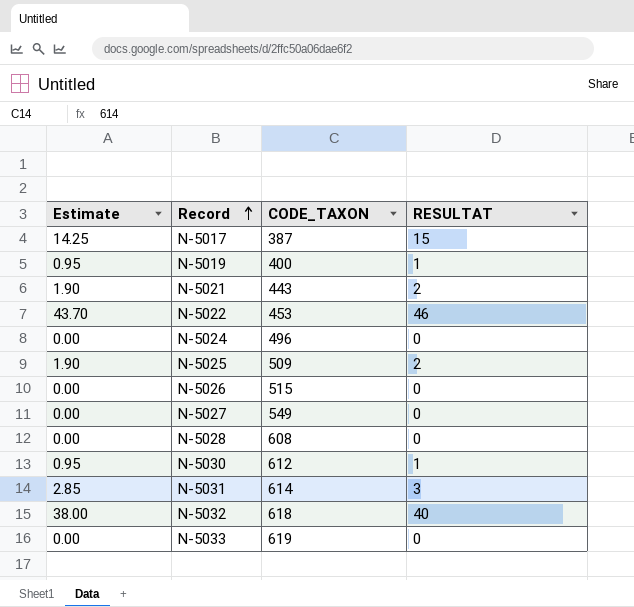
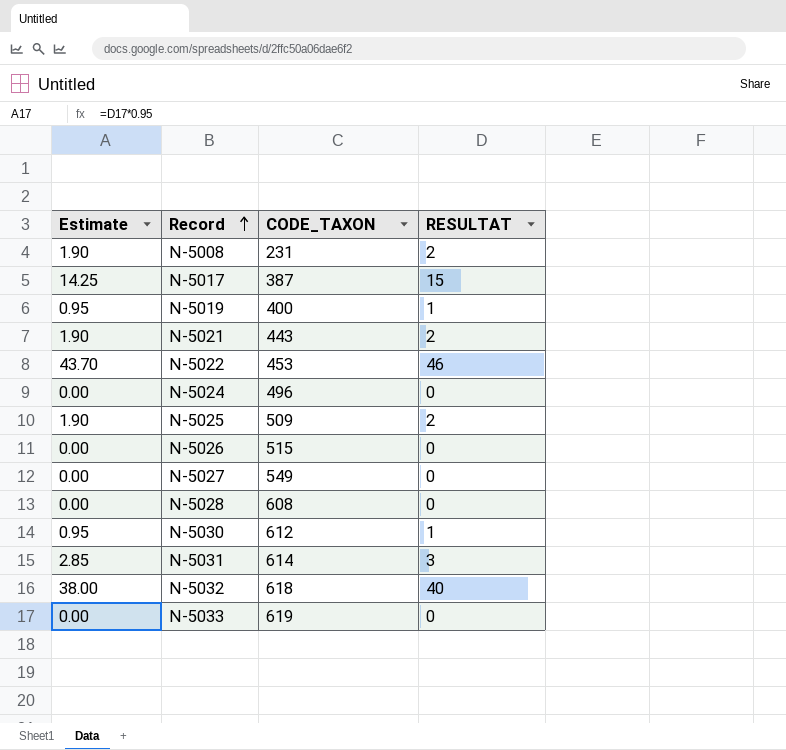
row N-5008: none -> 1.90 | 231 | 2

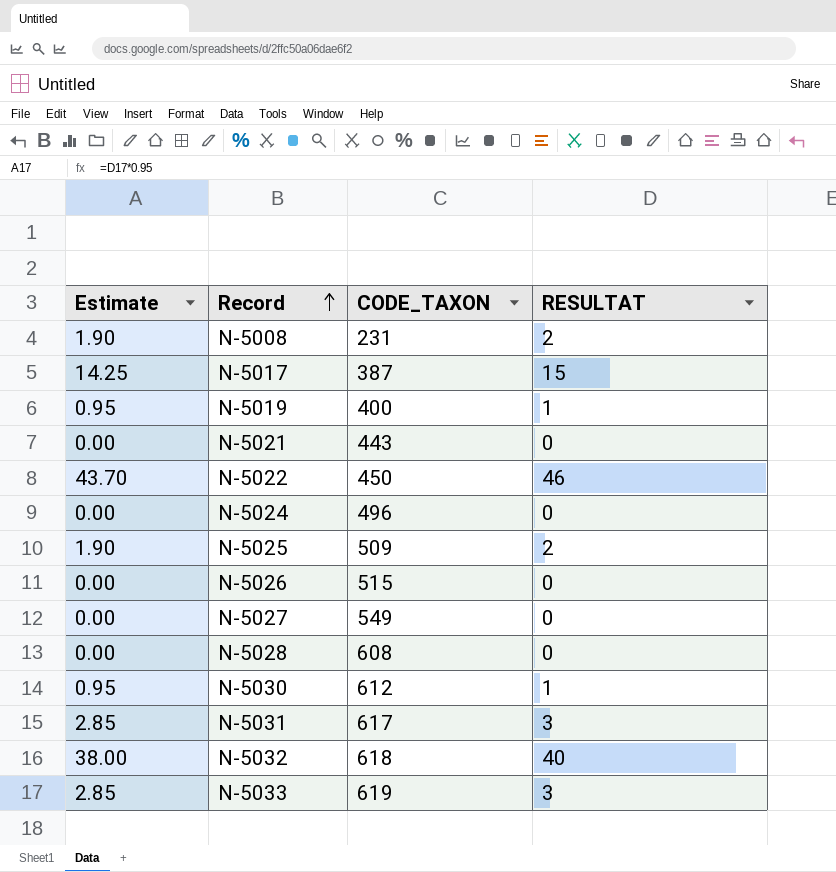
N-5021 | Estimate: 1.90 -> 0.00
N-5021 | RESULTAT: 2 -> 0
N-5022 | CODE_TAXON: 453 -> 450
N-5031 | CODE_TAXON: 614 -> 617
N-5033 | Estimate: 0.00 -> 2.85
N-5033 | RESULTAT: 0 -> 3

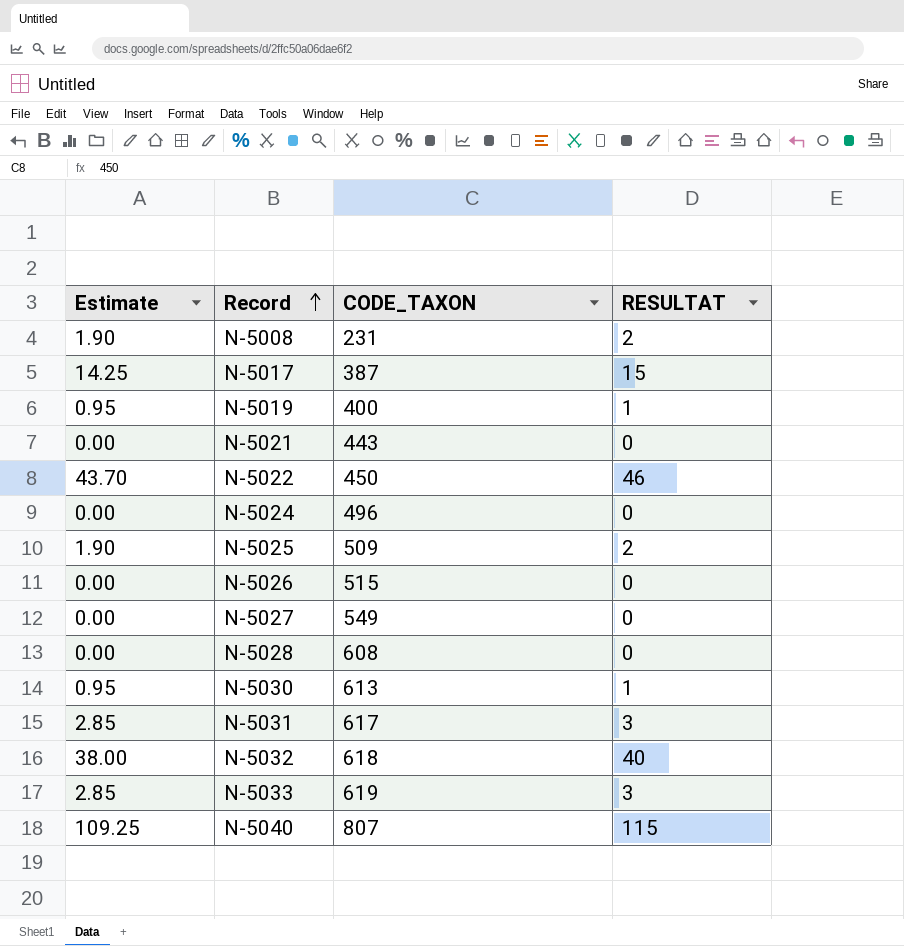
N-5030 | CODE_TAXON: 612 -> 613
row N-5040: none -> 109.25 | 807 | 115

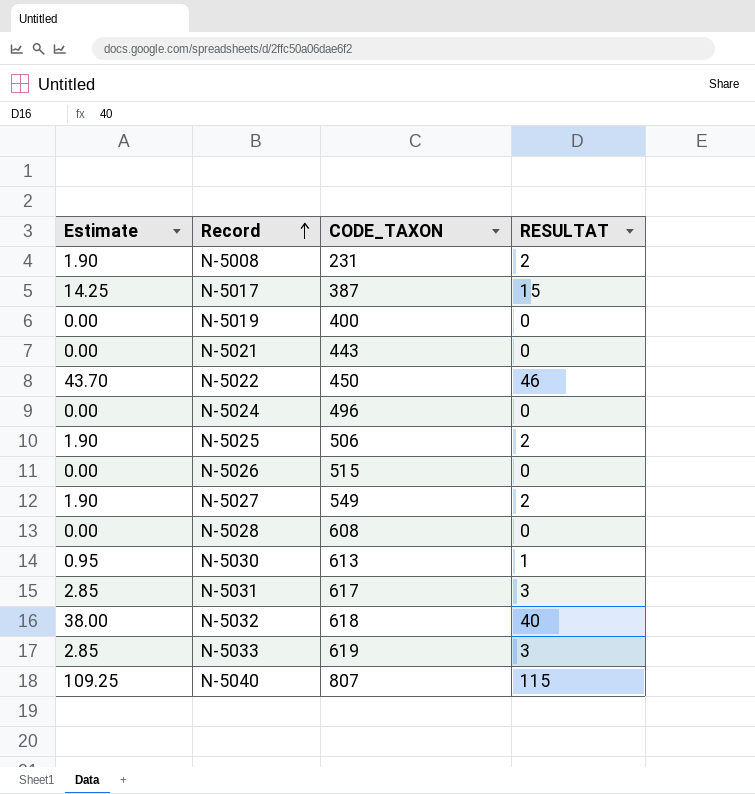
N-5019 | Estimate: 0.95 -> 0.00
N-5019 | RESULTAT: 1 -> 0
N-5025 | CODE_TAXON: 509 -> 506
N-5027 | Estimate: 0.00 -> 1.90
N-5027 | RESULTAT: 0 -> 2

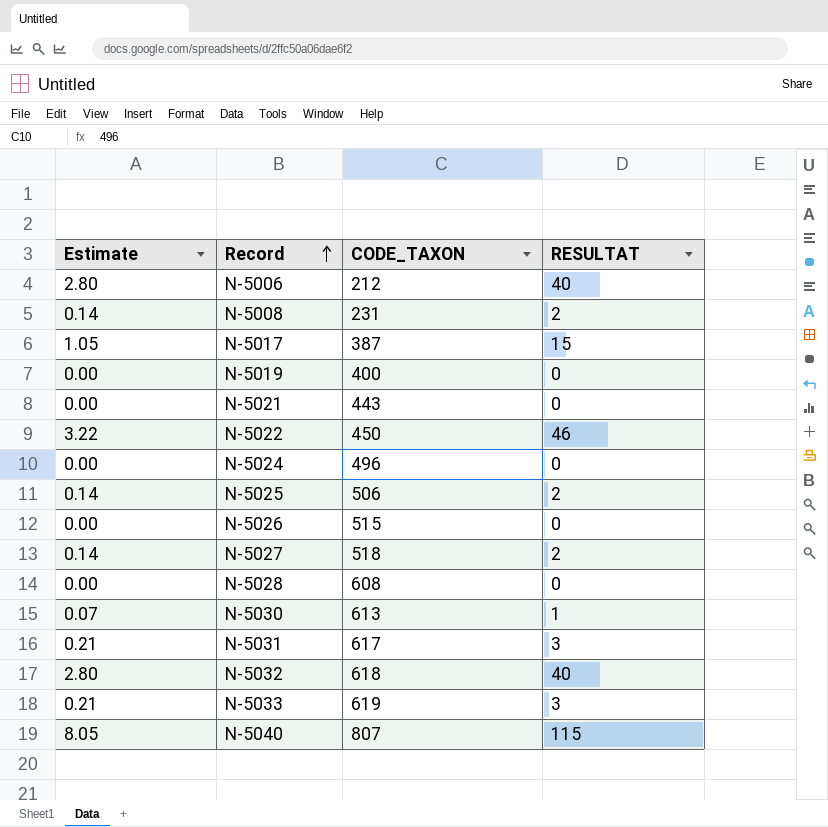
column Estimate | formula: [RESULTAT] * 0.95 -> [RESULTAT] * 0.07
row N-5006: none -> 2.80 | 212 | 40
N-5027 | CODE_TAXON: 549 -> 518

